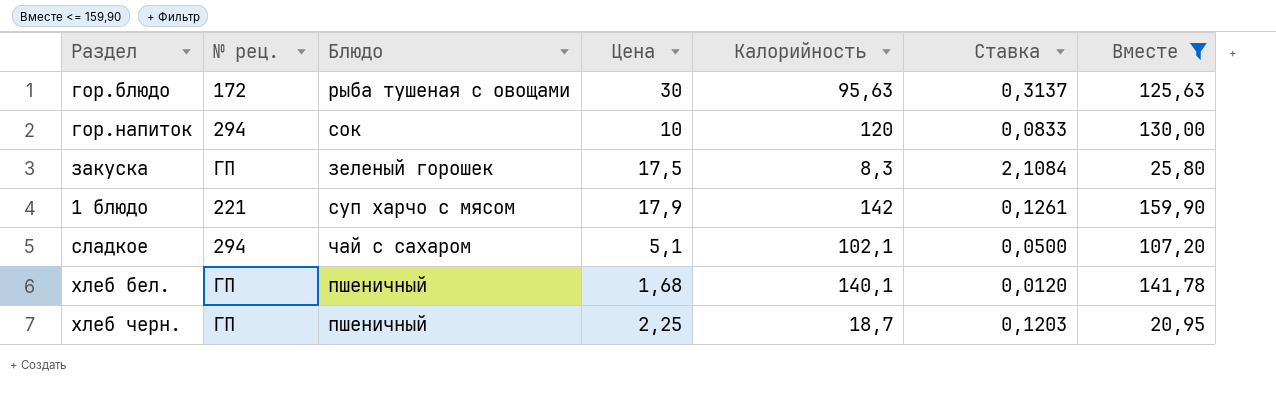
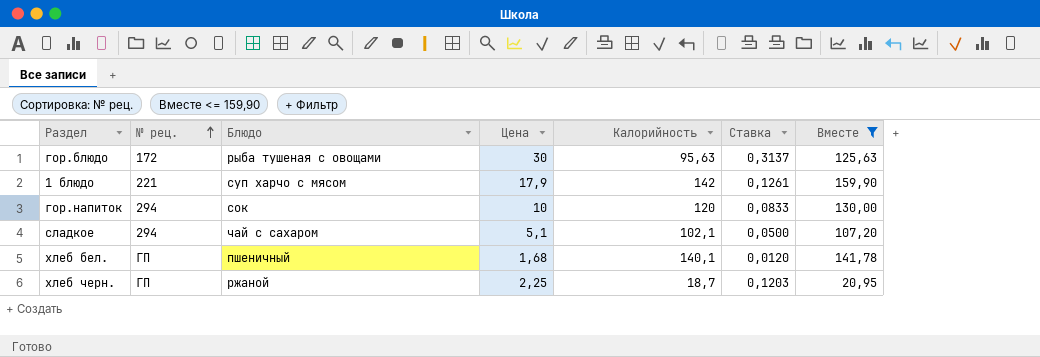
row order: none -> № рец. ascending
row закуска: ГП | зеленый горошек | 17,5 | 8,3 | 2,1084 | 25,80 -> none
хлеб черн. | Блюдо: пшеничный -> ржаной

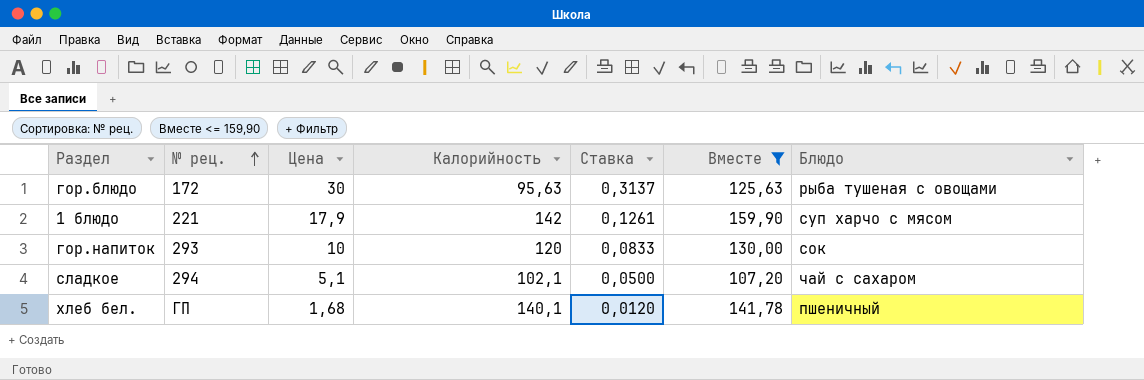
column Блюдо | position: 3 -> 7
row хлеб черн.: ГП | ржаной | 2,25 | 18,7 | 0,1203 | 20,95 -> none
гор.напиток | № рец.: 294 -> 293

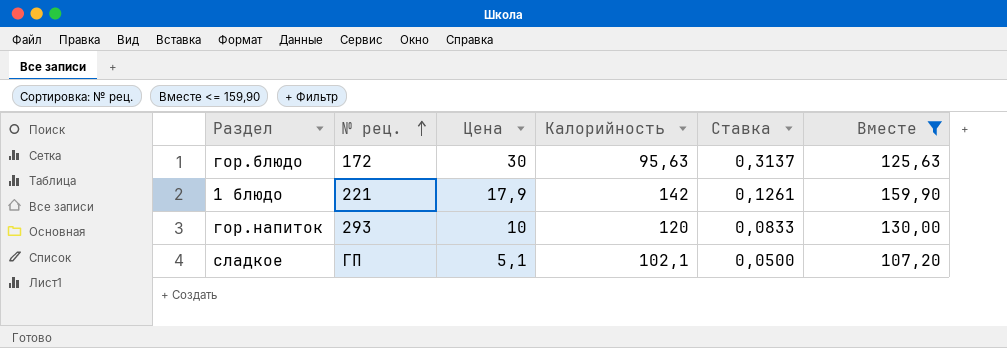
column Блюдо | position: 7 -> none
row хлеб бел.: ГП | 1,68 | 140,1 | 0,0120 | 141,78 | пшеничный -> none
сладкое | № рец.: 294 -> ГП

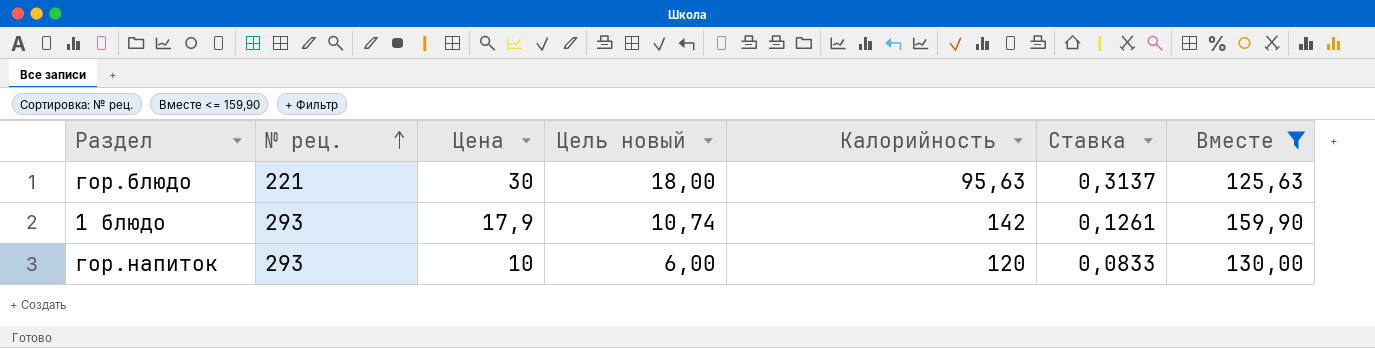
column Цель новый | formula: none -> [Цена] * 0,6
row сладкое: ГП | 5,1 | 102,1 | 0,0500 | 107,20 -> none
гор.блюдо | № рец.: 172 -> 221
1 блюдо | № рец.: 221 -> 293

